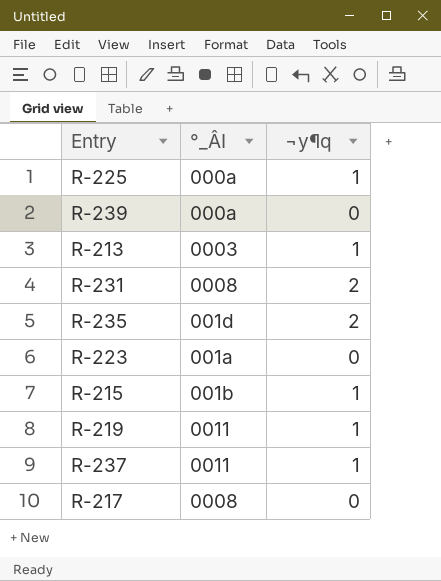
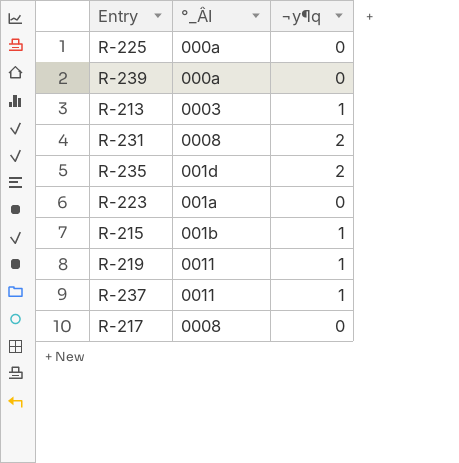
R-225 | ¬y¶q: 1 -> 0

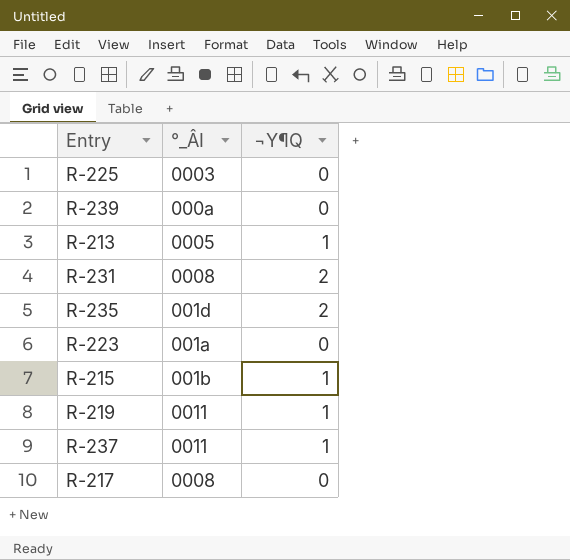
column name: ¬y¶q -> ¬Y¶Q
R-225 | °_ÂI: 000a -> 0003
R-213 | °_ÂI: 0003 -> 0005

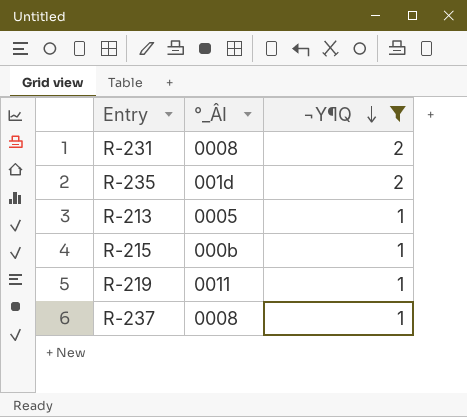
filter: none -> ¬Y¶Q != 0
row order: none -> ¬Y¶Q descending
R-215 | °_ÂI: 001b -> 000b
R-237 | °_ÂI: 0011 -> 0008

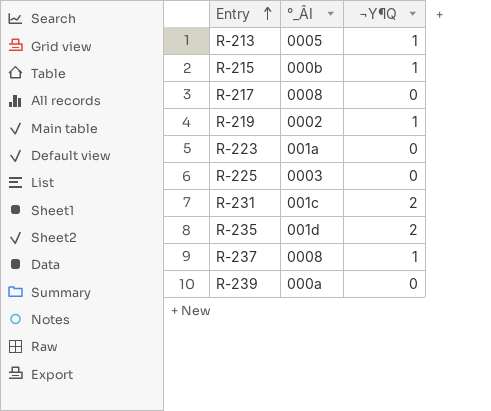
filter: ¬Y¶Q != 0 -> none
row order: ¬Y¶Q descending -> Entry ascending
R-219 | °_ÂI: 0011 -> 0002
R-231 | °_ÂI: 0008 -> 001c

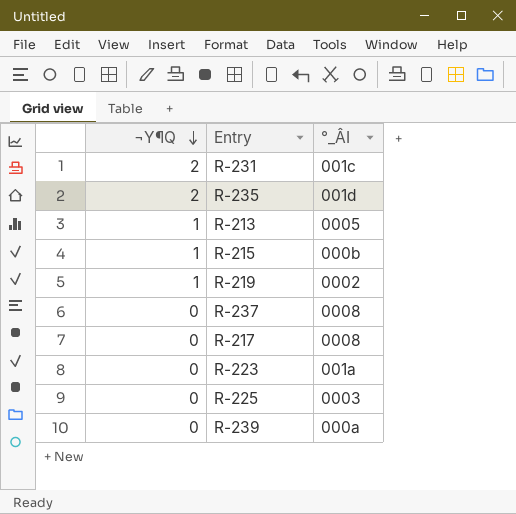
row order: Entry ascending -> ¬Y¶Q descending
column ¬Y¶Q | position: 3 -> 1
R-237 | ¬Y¶Q: 1 -> 0

